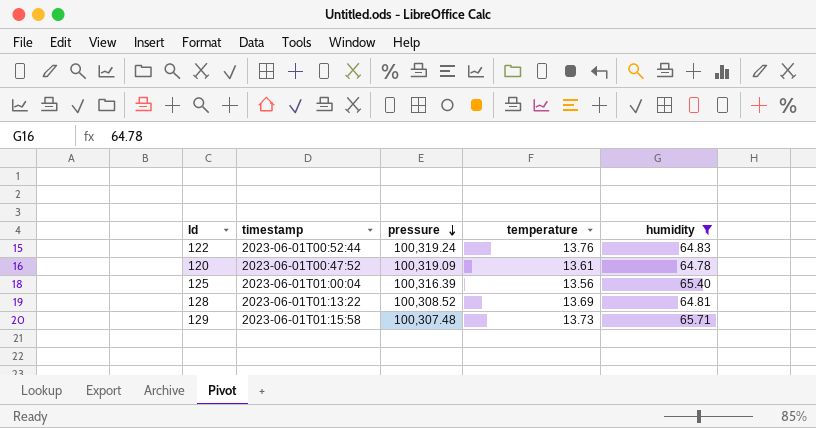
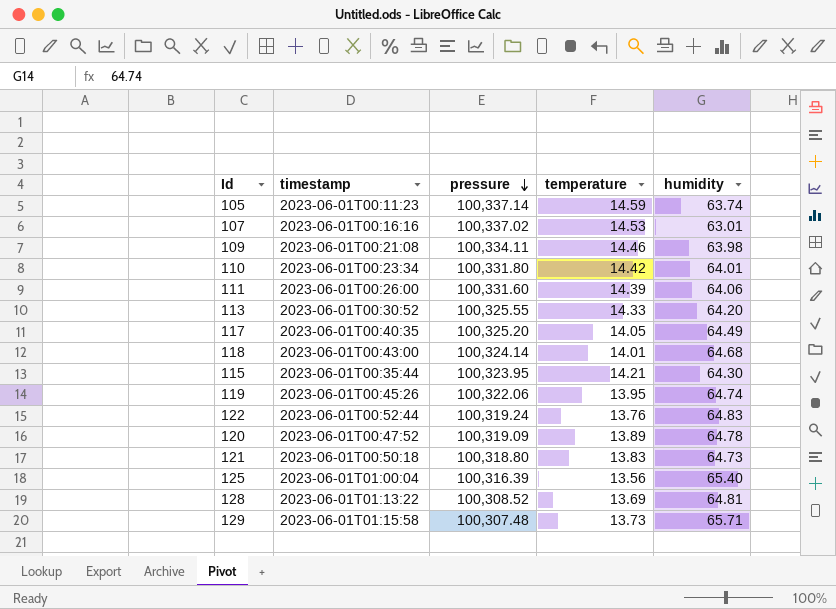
filter: humidity >= 64.78 -> none
120 | temperature: 13.61 -> 13.89

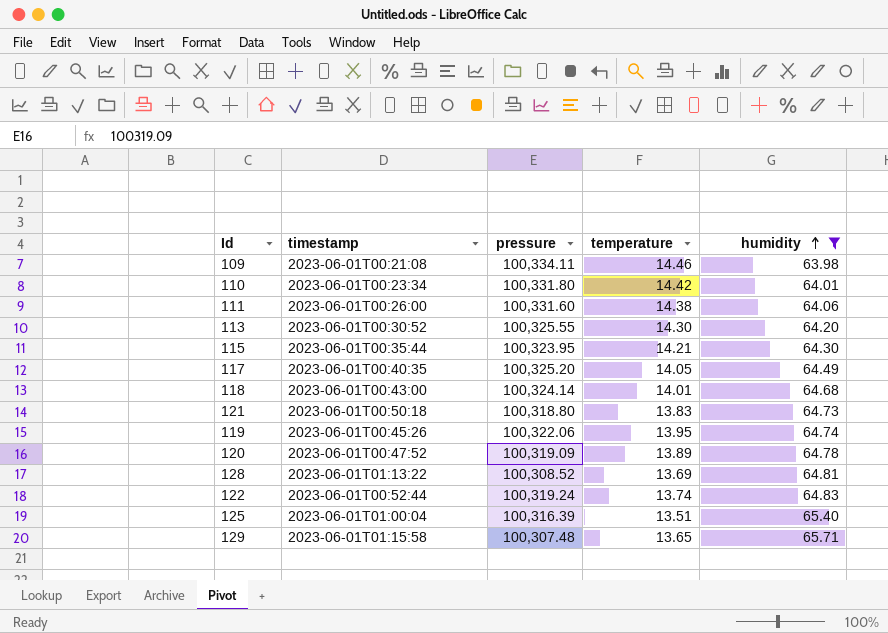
filter: none -> humidity >= 63.98
row order: pressure descending -> humidity ascending
111 | temperature: 14.39 -> 14.38
113 | temperature: 14.33 -> 14.30
122 | temperature: 13.76 -> 13.74
125 | temperature: 13.56 -> 13.51
129 | temperature: 13.73 -> 13.65

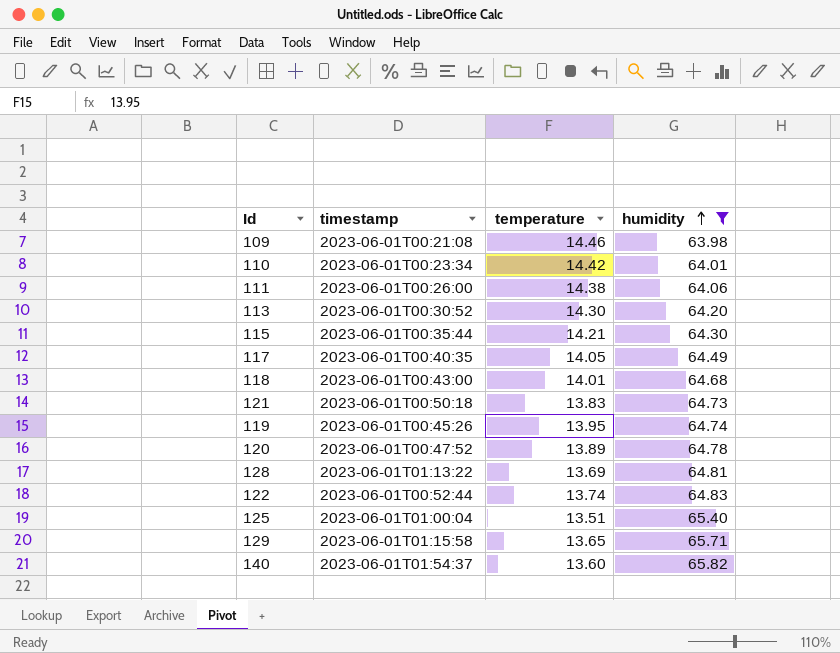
column pressure | position: 3 -> none
row 140: none -> 2023-06-01T01:54:37 | 13.60 | 65.82

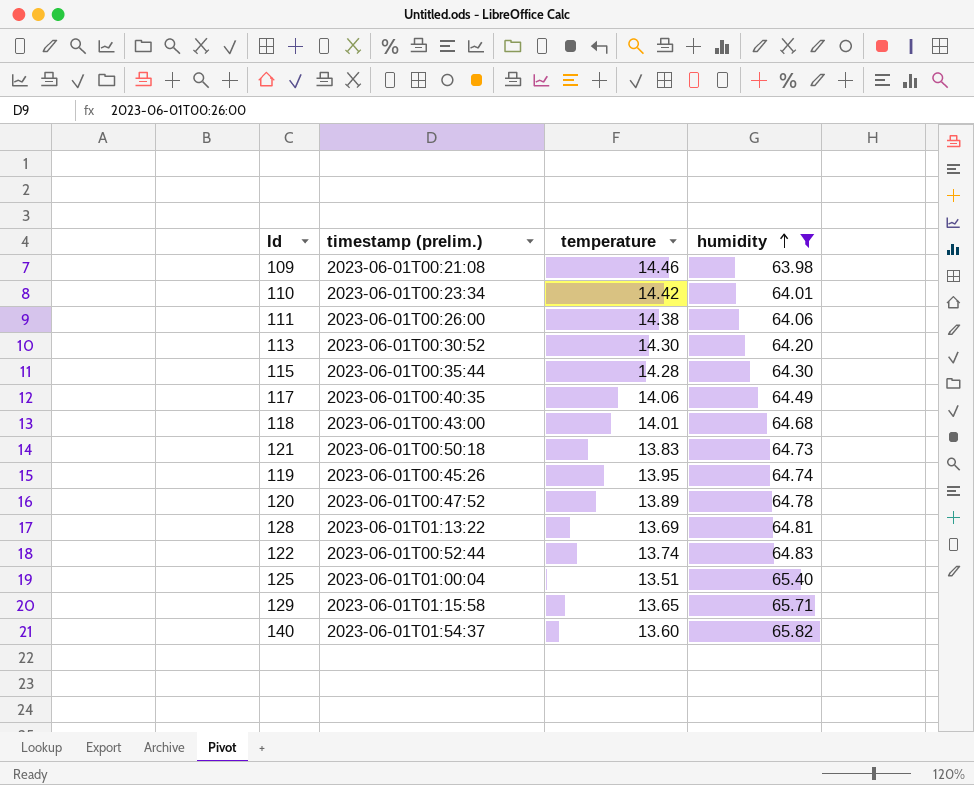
column name: timestamp -> timestamp (prelim.)
115 | temperature: 14.21 -> 14.28
117 | temperature: 14.05 -> 14.06

